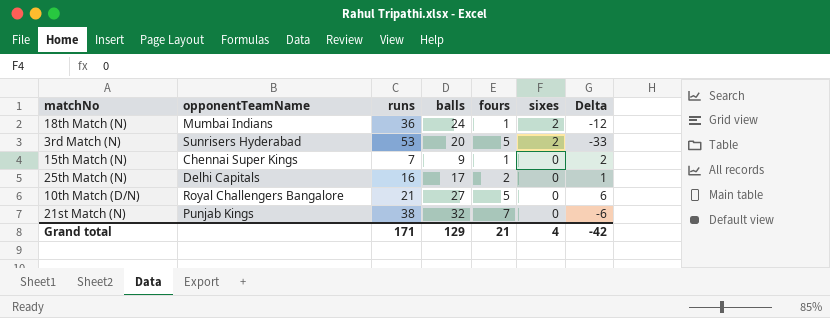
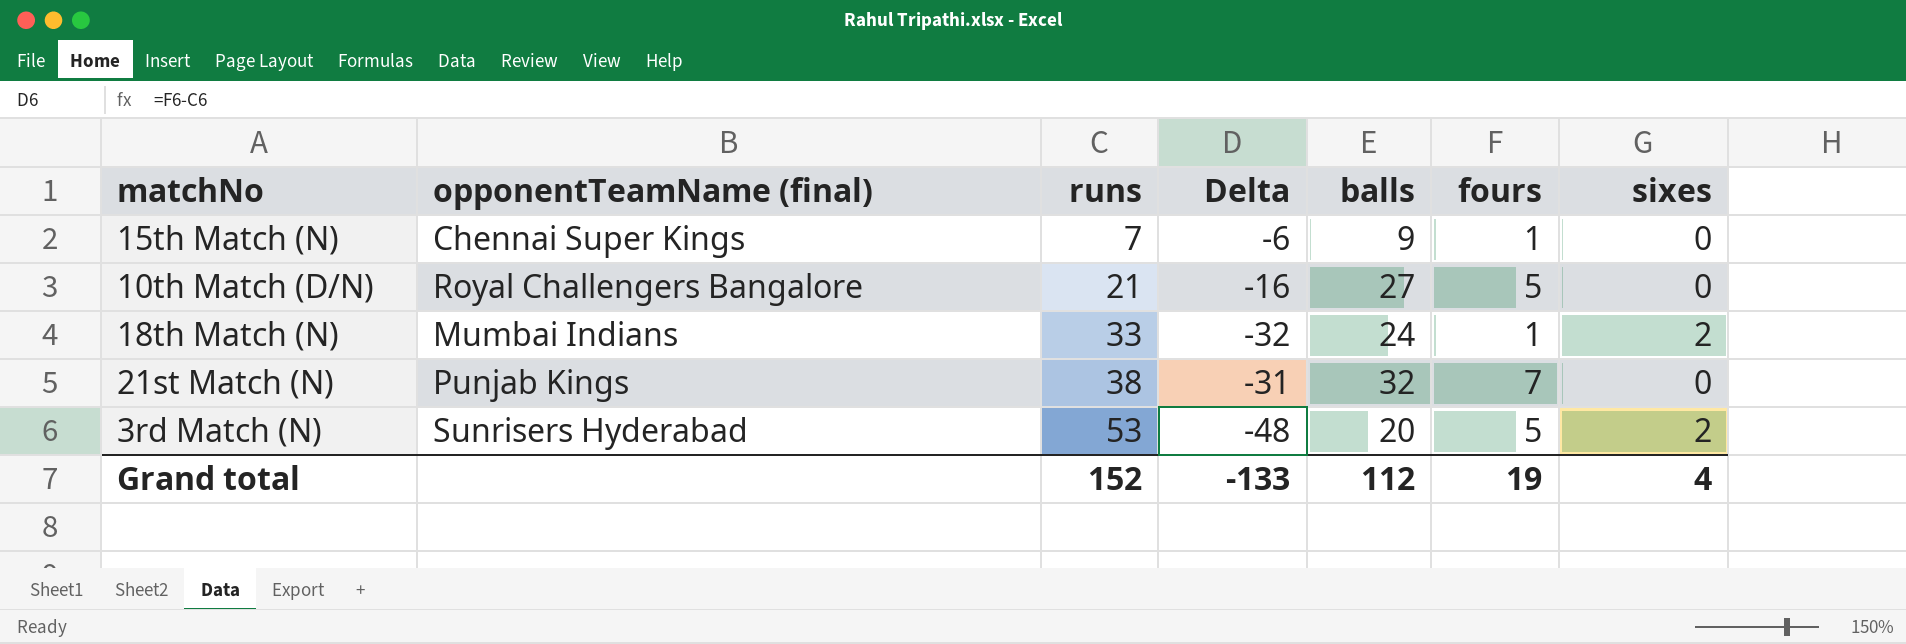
row order: sixes descending -> runs ascending
column name: opponentTeamName -> opponentTeamName (final)
column Delta | formula: [balls] - [runs] -> [fours] - [runs]
column Delta | position: 7 -> 4
row 25th Match (N): Delhi Capitals | 16 | 17 | 2 | 0 | 1 -> none
18th Match (N) | runs: 36 -> 33
Grand total | runs: 171 -> 152
Grand total | Delta: -42 -> -133
Grand total | balls: 129 -> 112
Grand total | fours: 21 -> 19

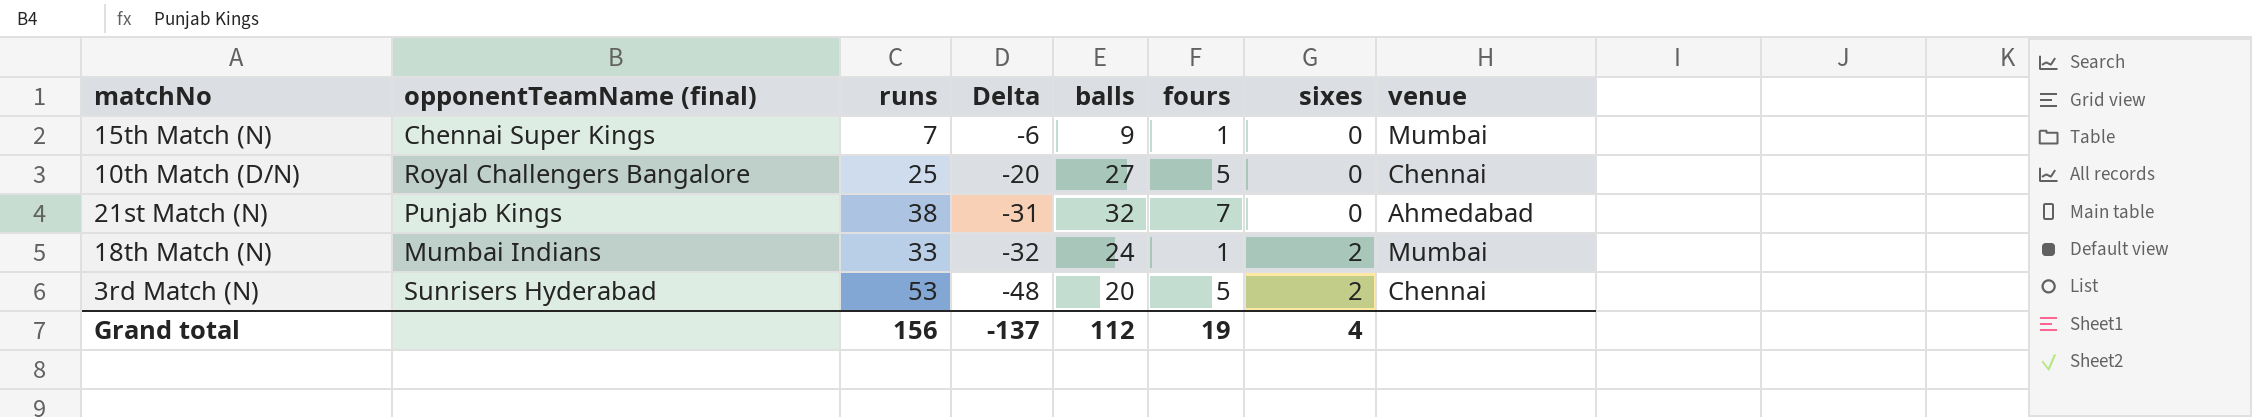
row order: runs ascending -> Delta descending
column venue | position: none -> 8
10th Match (D/N) | runs: 21 -> 25
10th Match (D/N) | Delta: -16 -> -20
Grand total | runs: 152 -> 156
Grand total | Delta: -133 -> -137

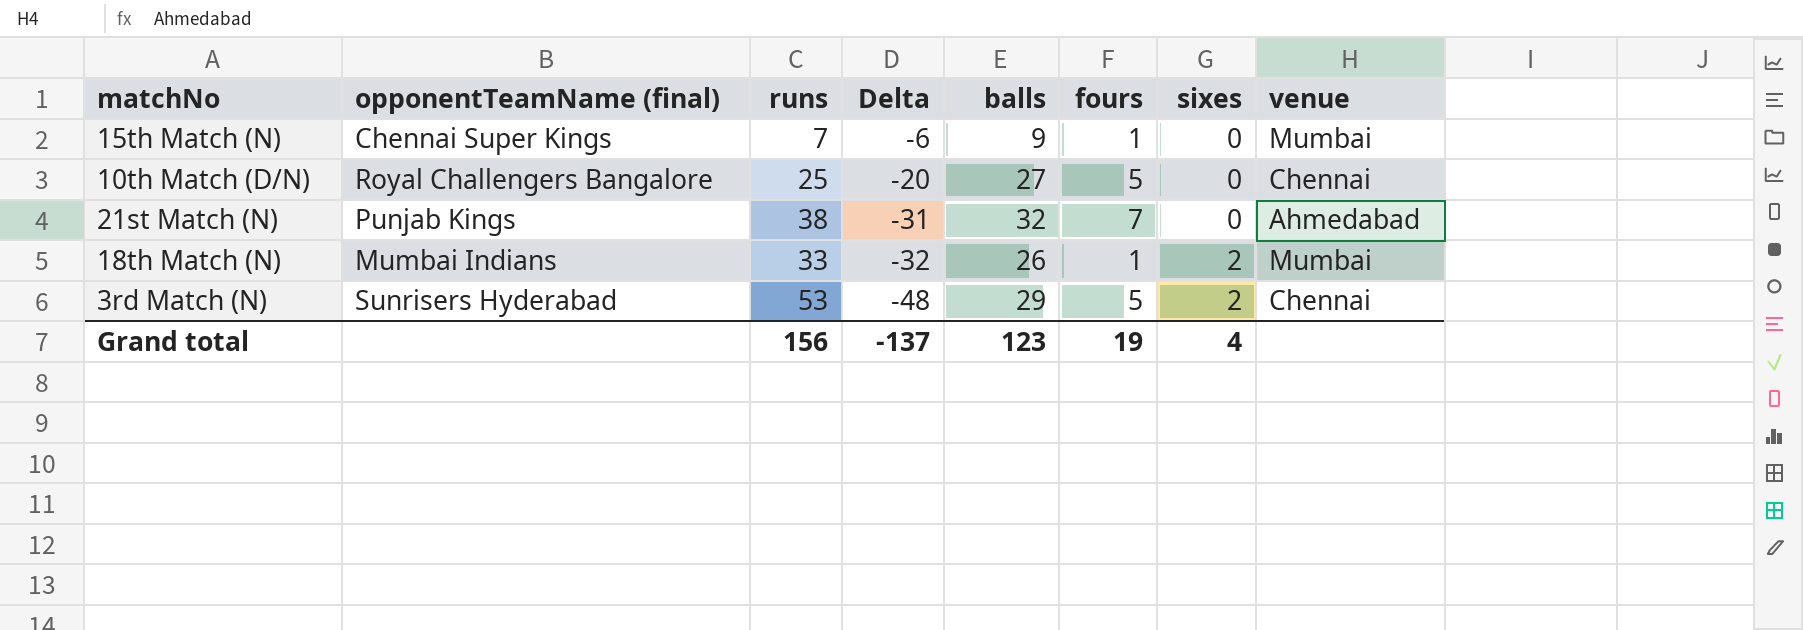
18th Match (N) | balls: 24 -> 26
3rd Match (N) | balls: 20 -> 29
Grand total | balls: 112 -> 123

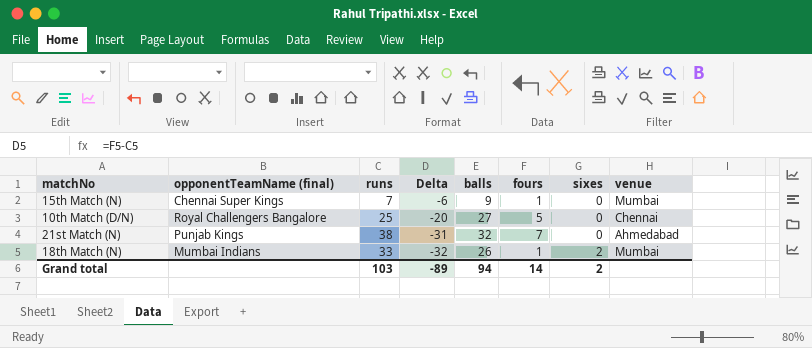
row 3rd Match (N): Sunrisers Hyderabad | 53 | -48 | 29 | 5 | 2 | Chennai -> none
Grand total | runs: 156 -> 103
Grand total | Delta: -137 -> -89
Grand total | balls: 123 -> 94
Grand total | fours: 19 -> 14
Grand total | sixes: 4 -> 2

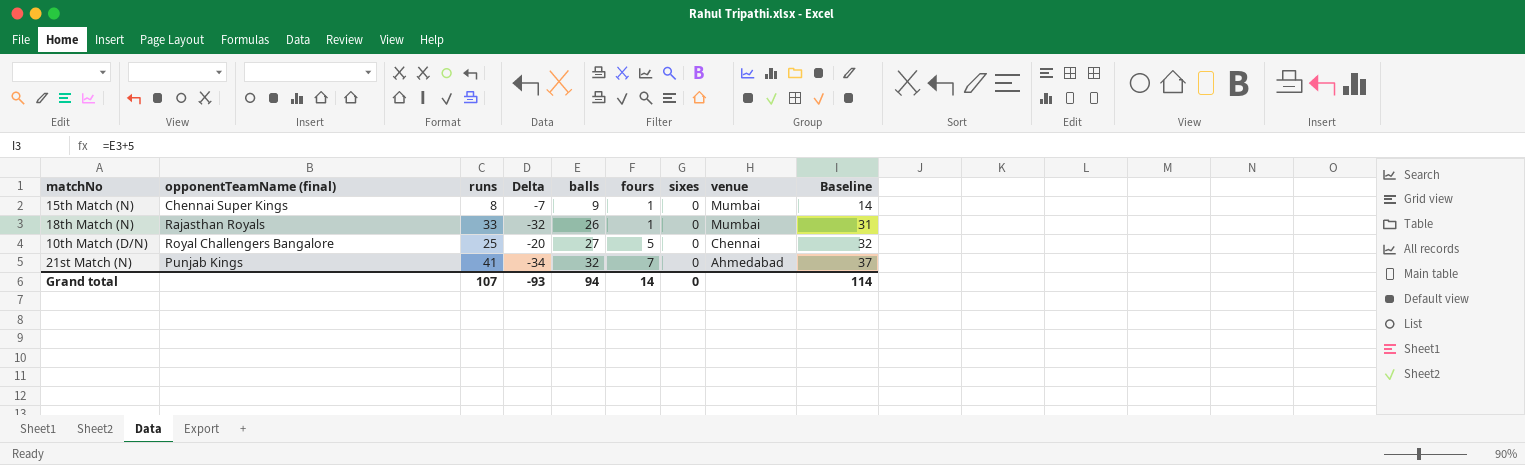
row order: Delta descending -> balls ascending
column Baseline | formula: none -> [balls] + 5
15th Match (N) | runs: 7 -> 8
15th Match (N) | Delta: -6 -> -7
18th Match (N) | opponentTeamName (final): Mumbai Indians -> Rajasthan Royals
18th Match (N) | sixes: 2 -> 0
21st Match (N) | runs: 38 -> 41
21st Match (N) | Delta: -31 -> -34
Grand total | runs: 103 -> 107
Grand total | Delta: -89 -> -93
Grand total | sixes: 2 -> 0

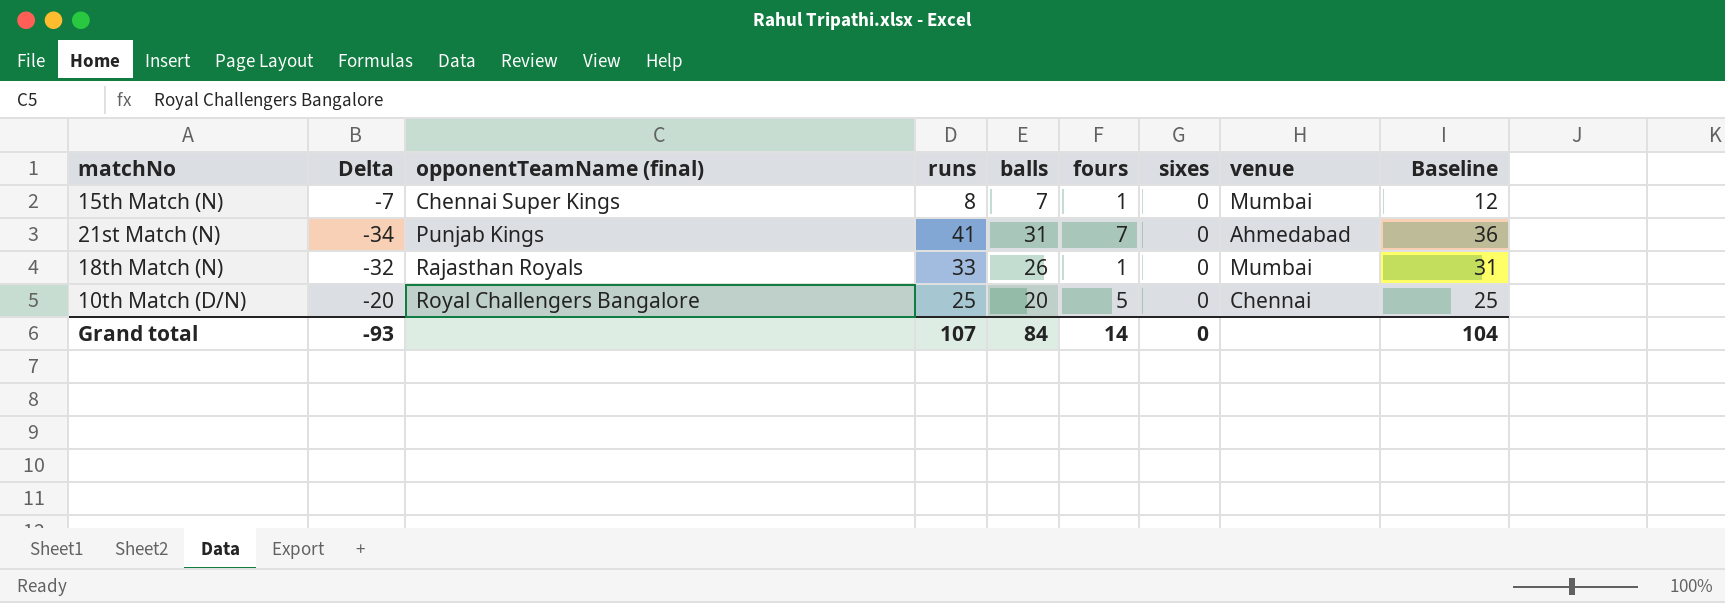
row order: balls ascending -> opponentTeamName (final) ascending
column Delta | position: 4 -> 2
15th Match (N) | balls: 9 -> 7
15th Match (N) | Baseline: 14 -> 12
21st Match (N) | balls: 32 -> 31
21st Match (N) | Baseline: 37 -> 36
10th Match (D/N) | balls: 27 -> 20
10th Match (D/N) | Baseline: 32 -> 25
Grand total | balls: 94 -> 84
Grand total | Baseline: 114 -> 104

